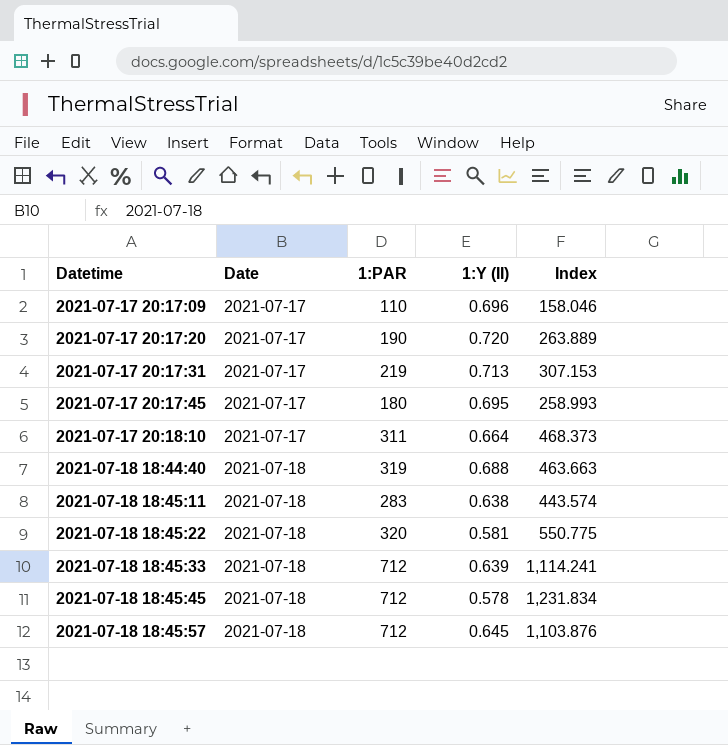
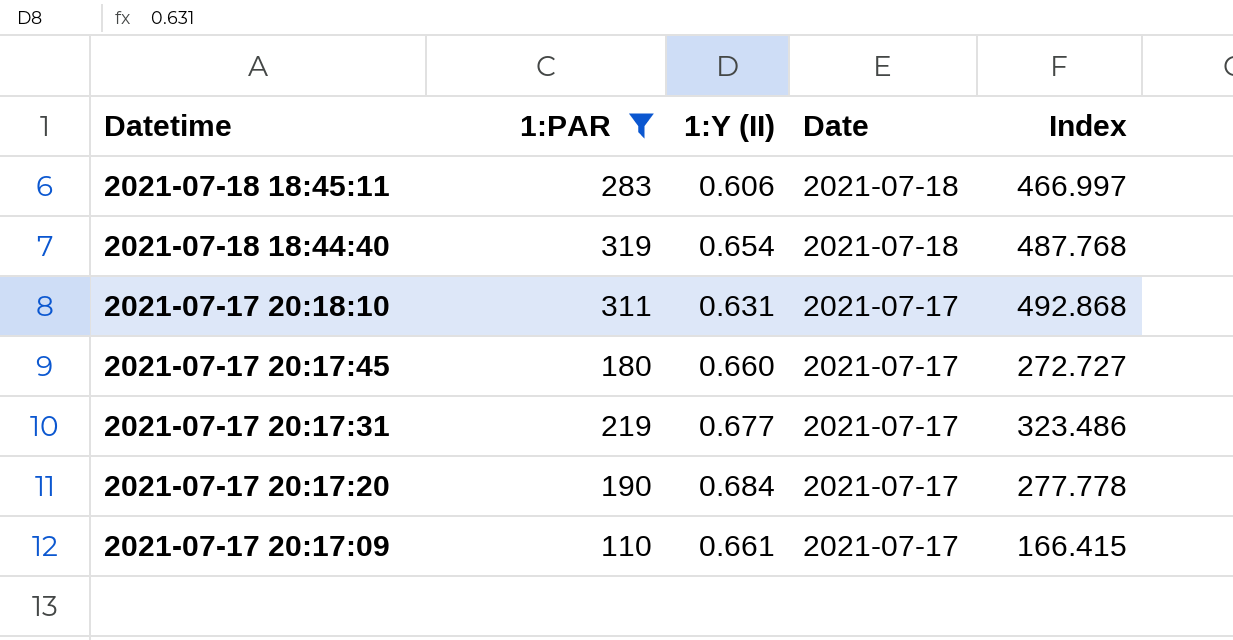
filter: none -> 1:PAR <= 319
row order: Datetime ascending -> Datetime descending
column Date | position: 2 -> 4
2021-07-18 18:45:11 | 1:Y (II): 0.638 -> 0.606
2021-07-18 18:45:11 | Index: 443.574 -> 466.997
2021-07-18 18:44:40 | 1:Y (II): 0.688 -> 0.654
2021-07-18 18:44:40 | Index: 463.663 -> 487.768
2021-07-17 20:18:10 | 1:Y (II): 0.664 -> 0.631
2021-07-17 20:18:10 | Index: 468.373 -> 492.868
2021-07-17 20:17:45 | 1:Y (II): 0.695 -> 0.660
2021-07-17 20:17:45 | Index: 258.993 -> 272.727
2021-07-17 20:17:31 | 1:Y (II): 0.713 -> 0.677
2021-07-17 20:17:31 | Index: 307.153 -> 323.486
2021-07-17 20:17:20 | 1:Y (II): 0.720 -> 0.684
2021-07-17 20:17:20 | Index: 263.889 -> 277.778
2021-07-17 20:17:09 | 1:Y (II): 0.696 -> 0.661
2021-07-17 20:17:09 | Index: 158.046 -> 166.415

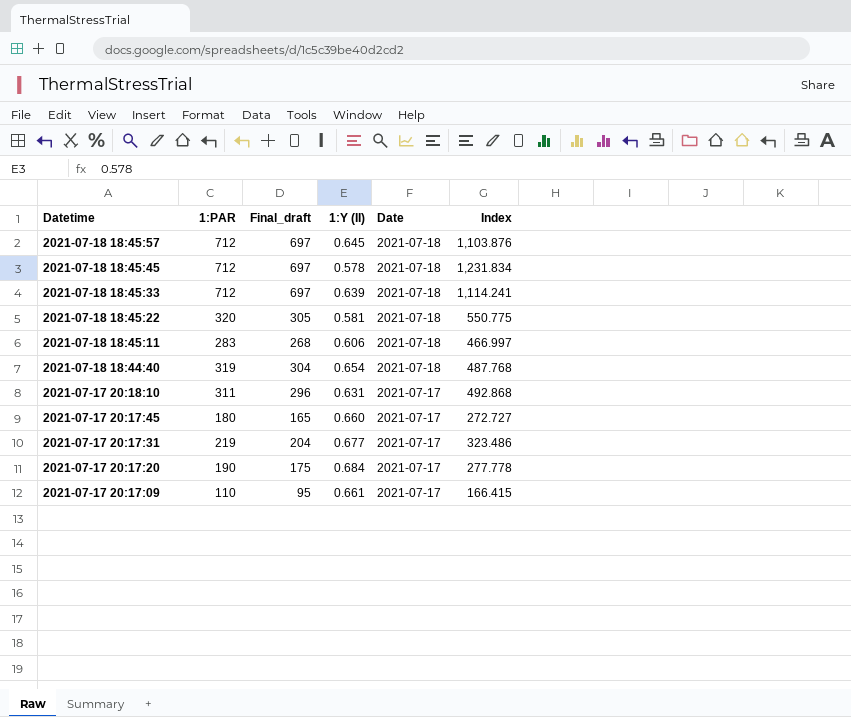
filter: 1:PAR <= 319 -> none
column Final_draft | formula: none -> [1:PAR] - 15

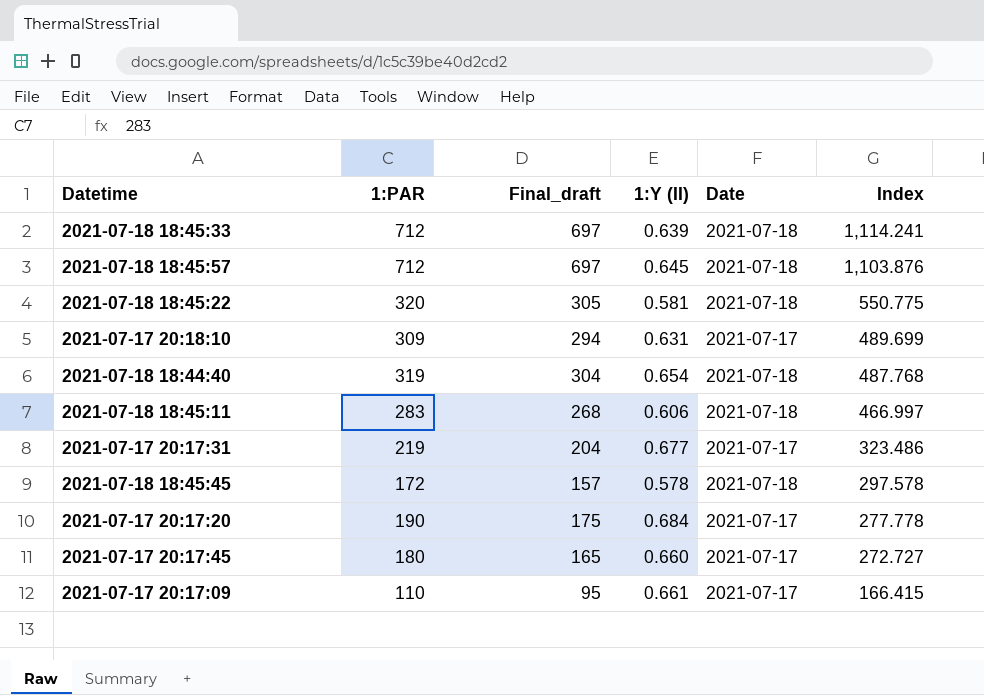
row order: Datetime descending -> Index descending
2021-07-17 20:18:10 | 1:PAR: 311 -> 309
2021-07-17 20:18:10 | Final_draft: 296 -> 294
2021-07-17 20:18:10 | Index: 492.868 -> 489.699
2021-07-18 18:45:45 | 1:PAR: 712 -> 172
2021-07-18 18:45:45 | Final_draft: 697 -> 157
2021-07-18 18:45:45 | Index: 1,231.834 -> 297.578

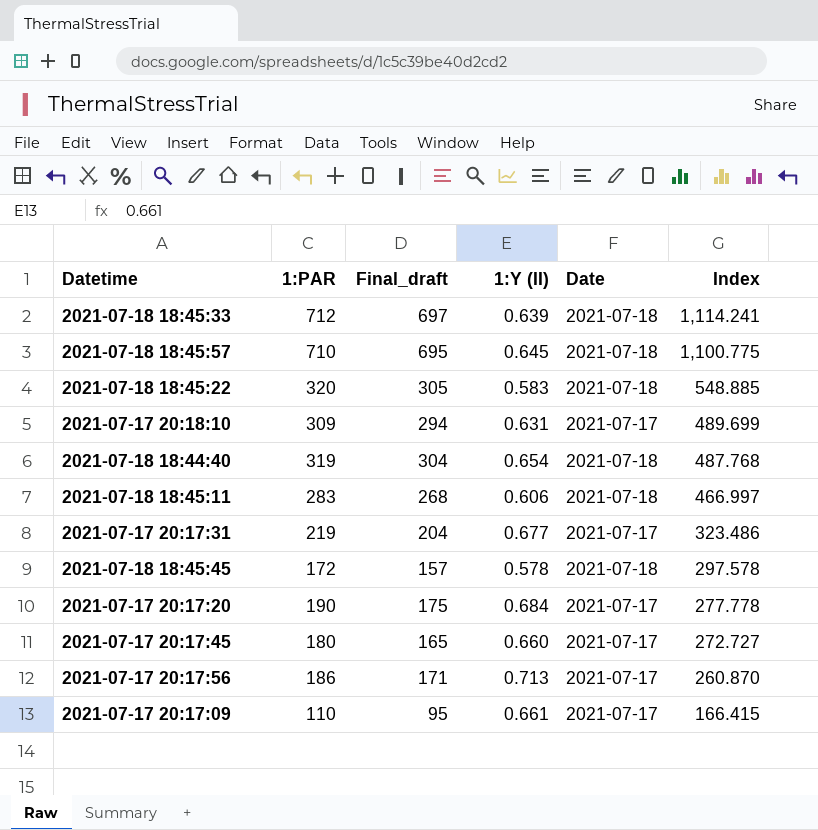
2021-07-18 18:45:57 | 1:PAR: 712 -> 710
2021-07-18 18:45:57 | Final_draft: 697 -> 695
2021-07-18 18:45:57 | Index: 1,103.876 -> 1,100.775
2021-07-18 18:45:22 | 1:Y (II): 0.581 -> 0.583
2021-07-18 18:45:22 | Index: 550.775 -> 548.885
row 2021-07-17 20:17:56: none -> 186 | 171 | 0.713 | 2021-07-17 | 260.870

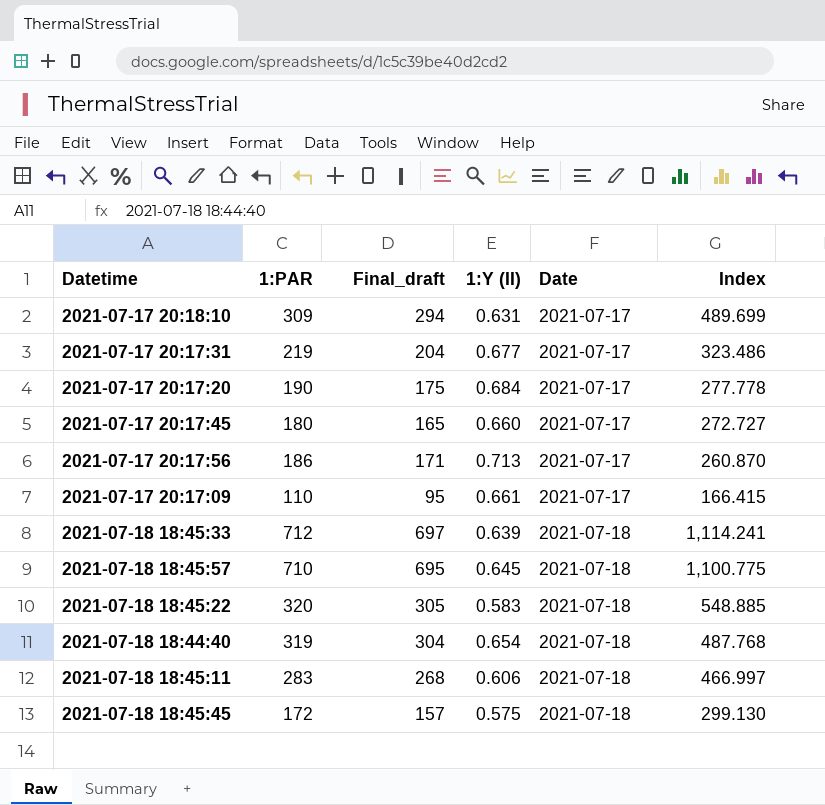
row order: Index descending -> Date ascending
2021-07-18 18:45:45 | 1:Y (II): 0.578 -> 0.575
2021-07-18 18:45:45 | Index: 297.578 -> 299.130

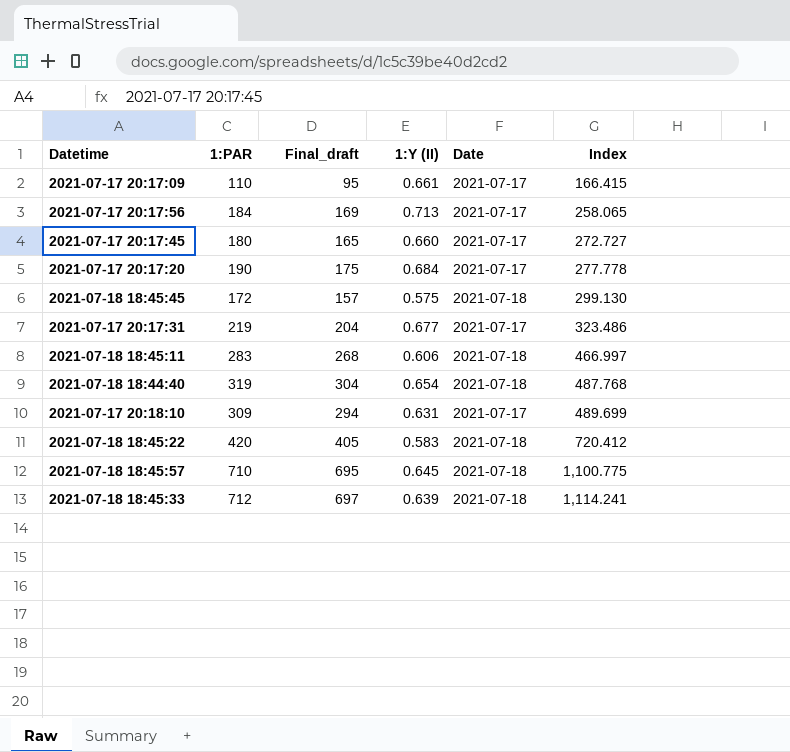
row order: Date ascending -> Index ascending
2021-07-17 20:17:56 | 1:PAR: 186 -> 184
2021-07-17 20:17:56 | Final_draft: 171 -> 169
2021-07-17 20:17:56 | Index: 260.870 -> 258.065
2021-07-18 18:45:22 | 1:PAR: 320 -> 420
2021-07-18 18:45:22 | Final_draft: 305 -> 405
2021-07-18 18:45:22 | Index: 548.885 -> 720.412

